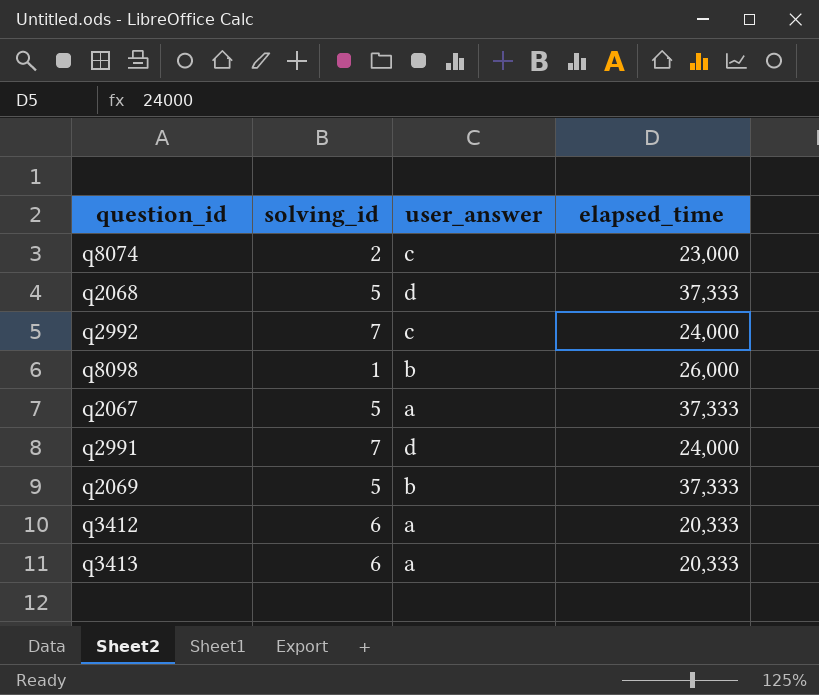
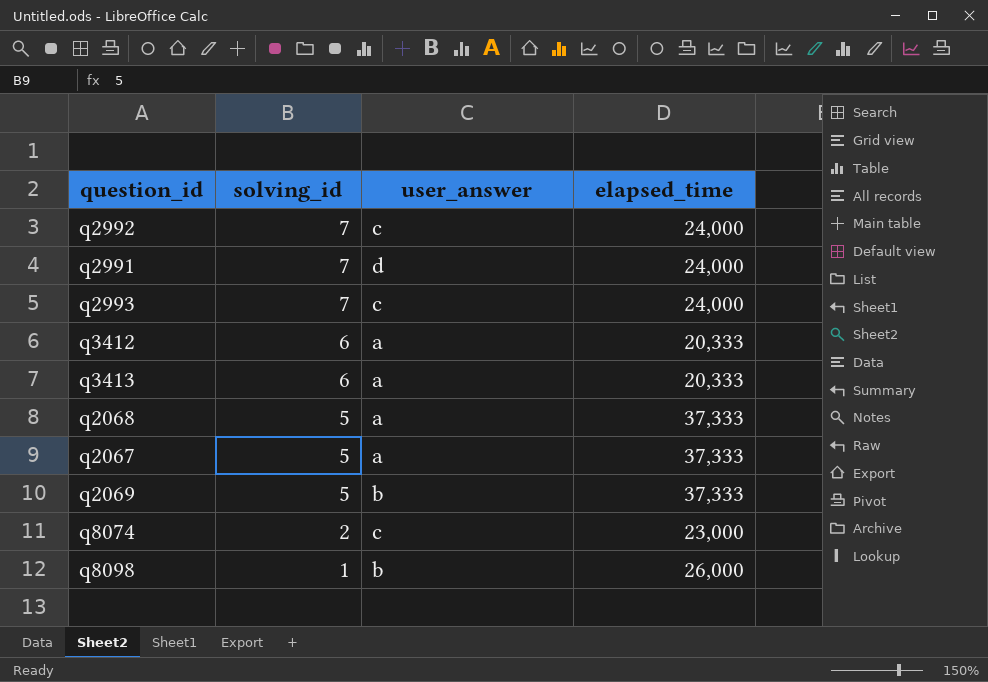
row order: none -> solving_id descending
row q2993: none -> 7 | c | 24,000
q2068 | user_answer: d -> a

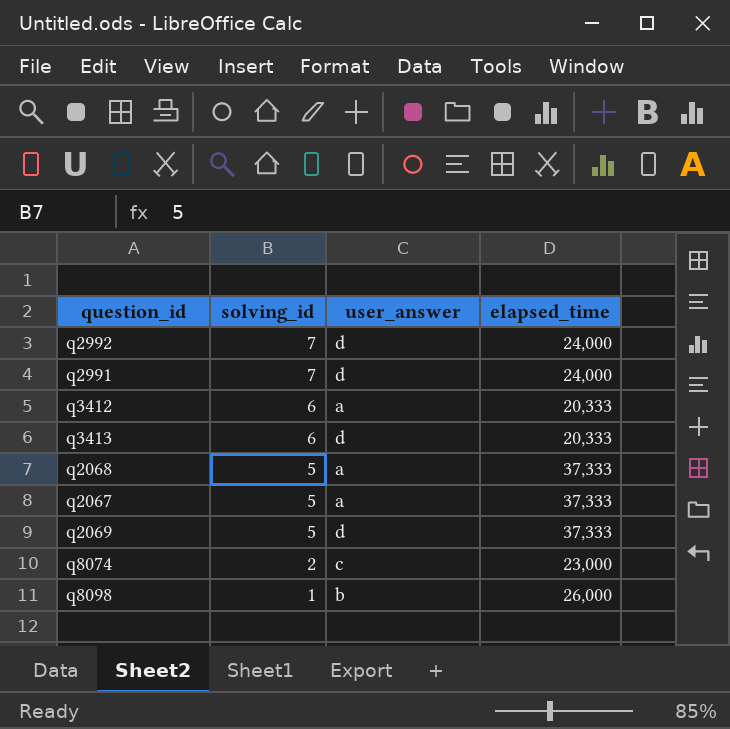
row q2993: 7 | c | 24,000 -> none
q2992 | user_answer: c -> d
q3413 | user_answer: a -> d
q2069 | user_answer: b -> d

